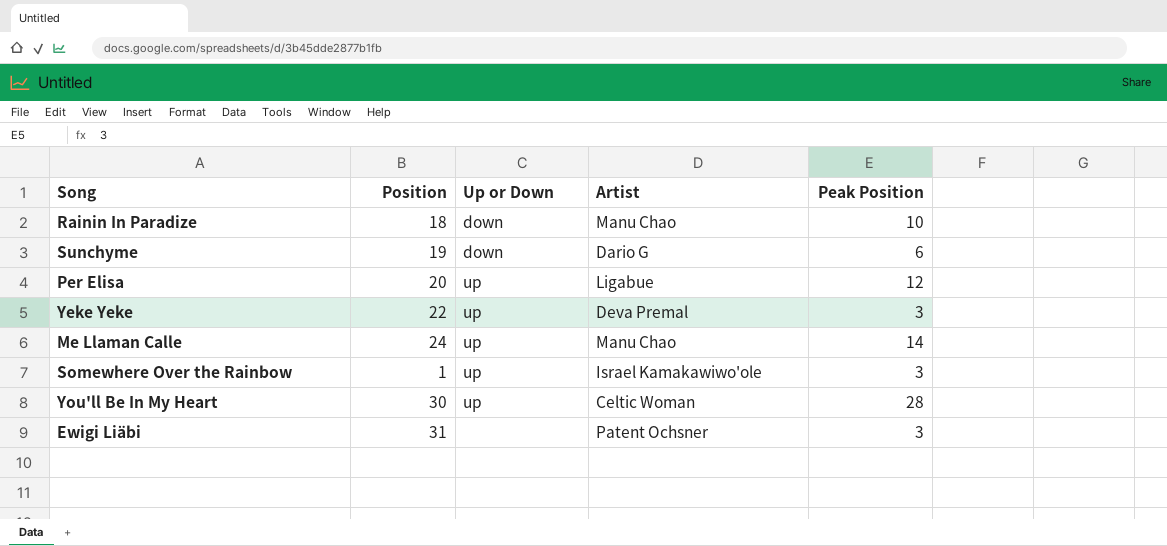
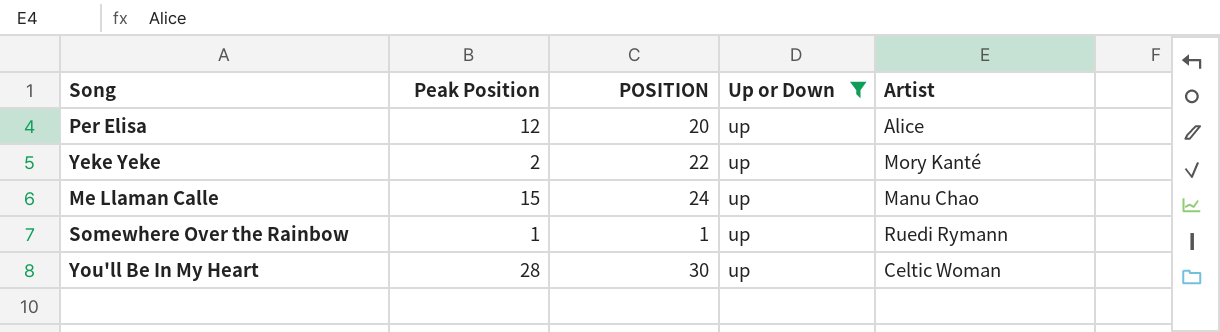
filter: none -> Up or Down = up
column Peak Position | position: 5 -> 2
column name: Position -> POSITION
Per Elisa | Artist: Ligabue -> Alice
Yeke Yeke | Peak Position: 3 -> 2
Yeke Yeke | Artist: Deva Premal -> Mory Kanté
Me Llaman Calle | Peak Position: 14 -> 15
Somewhere Over the Rainbow | Peak Position: 3 -> 1
Somewhere Over the Rainbow | Artist: Israel Kamakawiwo'ole -> Ruedi Rymann

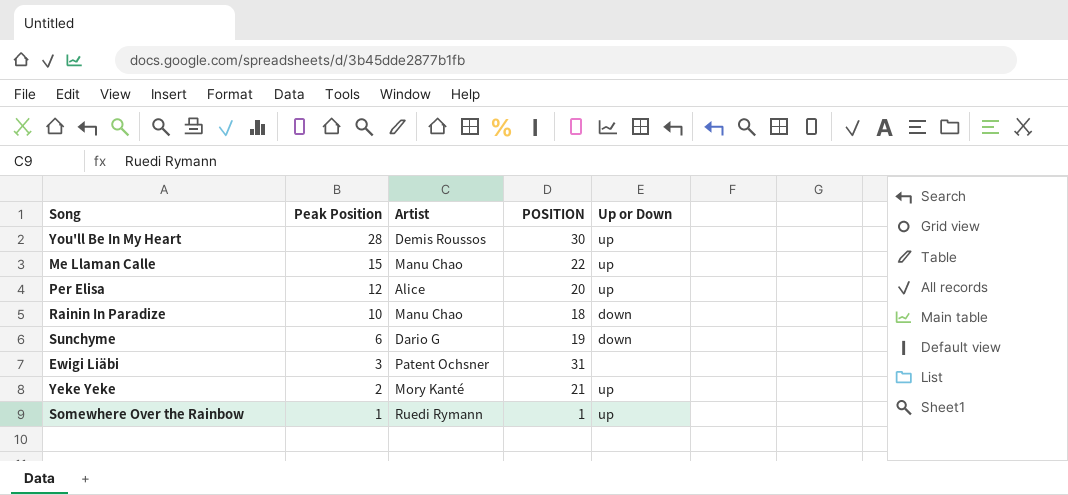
filter: Up or Down = up -> none
row order: none -> Peak Position descending
column Artist | position: 5 -> 3
You'll Be In My Heart | Artist: Celtic Woman -> Demis Roussos
Me Llaman Calle | POSITION: 24 -> 22
Yeke Yeke | POSITION: 22 -> 21

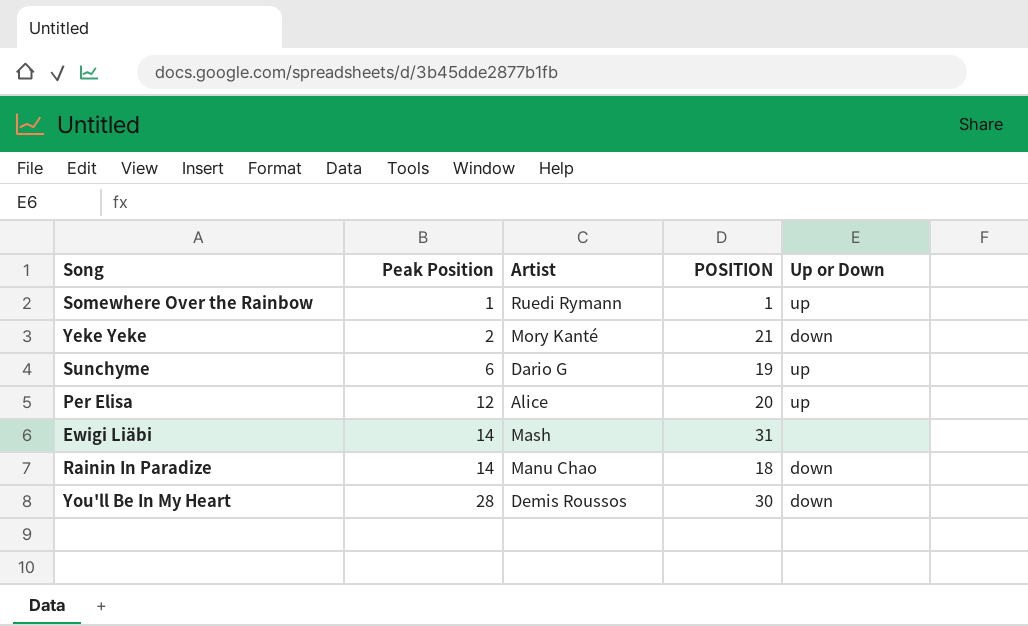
row order: Peak Position descending -> Peak Position ascending
row Me Llaman Calle: 15 | Manu Chao | 22 | up -> none
Yeke Yeke | Up or Down: up -> down
Sunchyme | Up or Down: down -> up
Ewigi Liäbi | Peak Position: 3 -> 14
Ewigi Liäbi | Artist: Patent Ochsner -> Mash
Rainin In Paradize | Peak Position: 10 -> 14
You'll Be In My Heart | Up or Down: up -> down

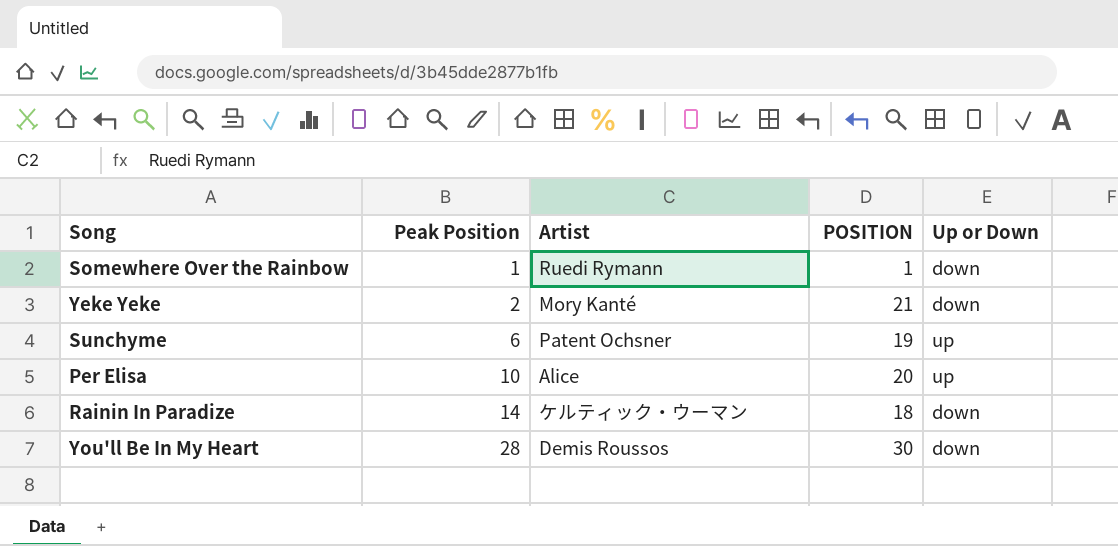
row Ewigi Liäbi: 14 | Mash | 31 | none -> none
Somewhere Over the Rainbow | Up or Down: up -> down
Sunchyme | Artist: Dario G -> Patent Ochsner
Per Elisa | Peak Position: 12 -> 10
Rainin In Paradize | Artist: Manu Chao -> ケルティック・ウーマン

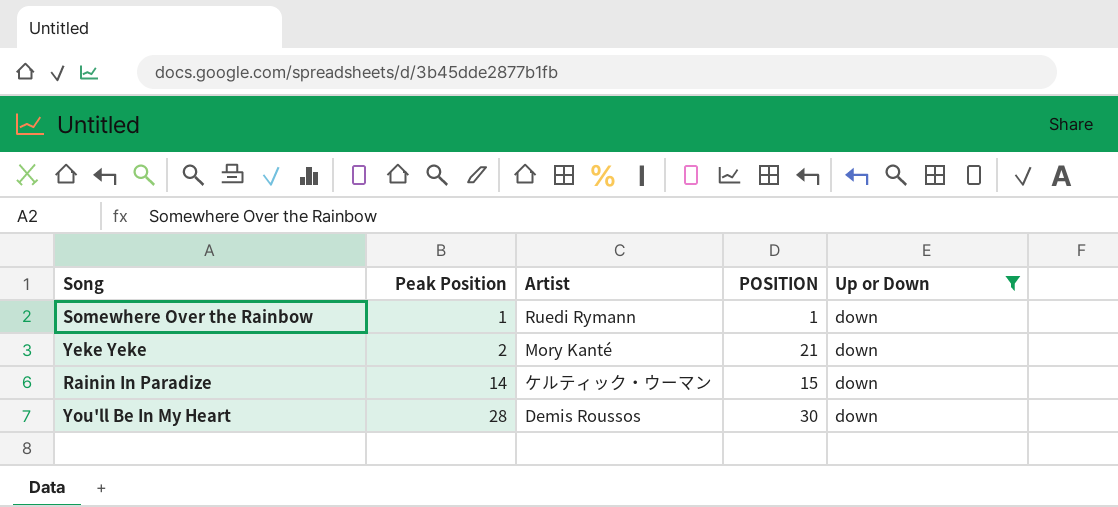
filter: none -> Up or Down = down
Rainin In Paradize | POSITION: 18 -> 15

